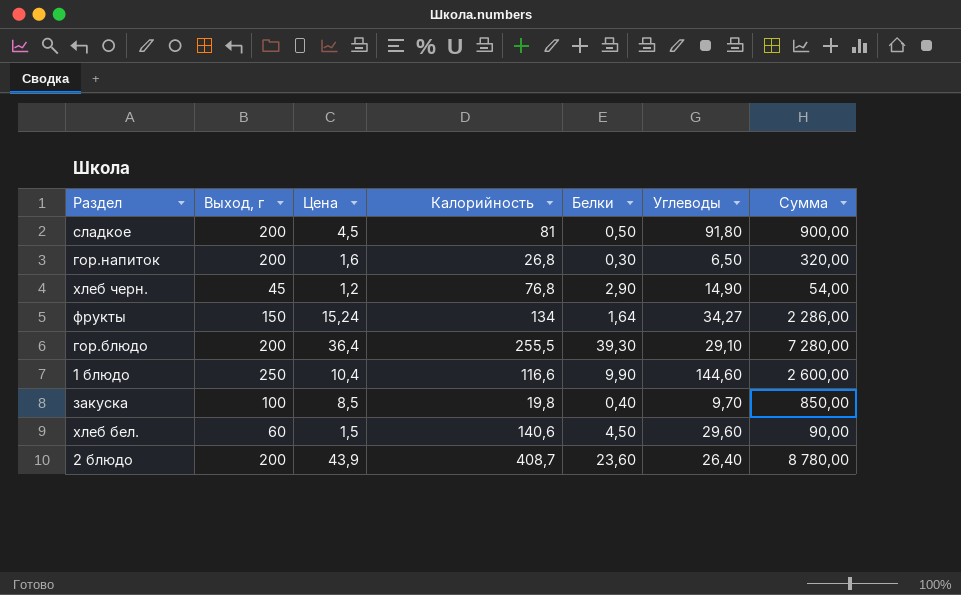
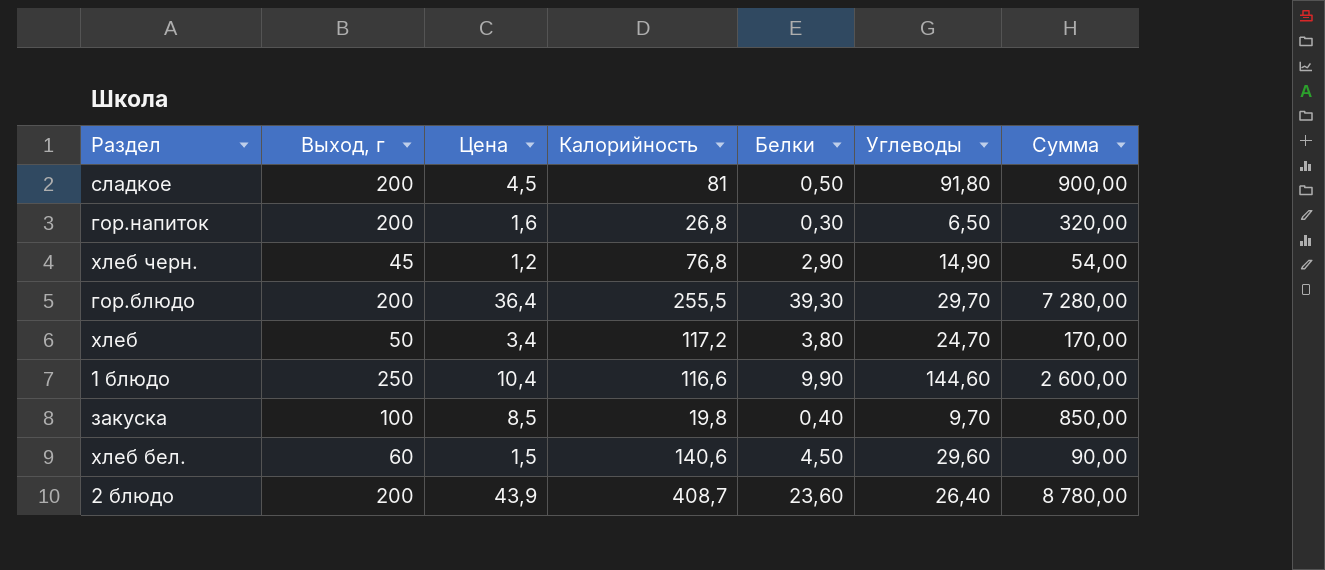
row фрукты: 150 | 15,24 | 134 | 1,64 | 34,27 | 2 286,00 -> none
гор.блюдо | Углеводы: 29,10 -> 29,70
row хлеб: none -> 50 | 3,4 | 117,2 | 3,80 | 24,70 | 170,00

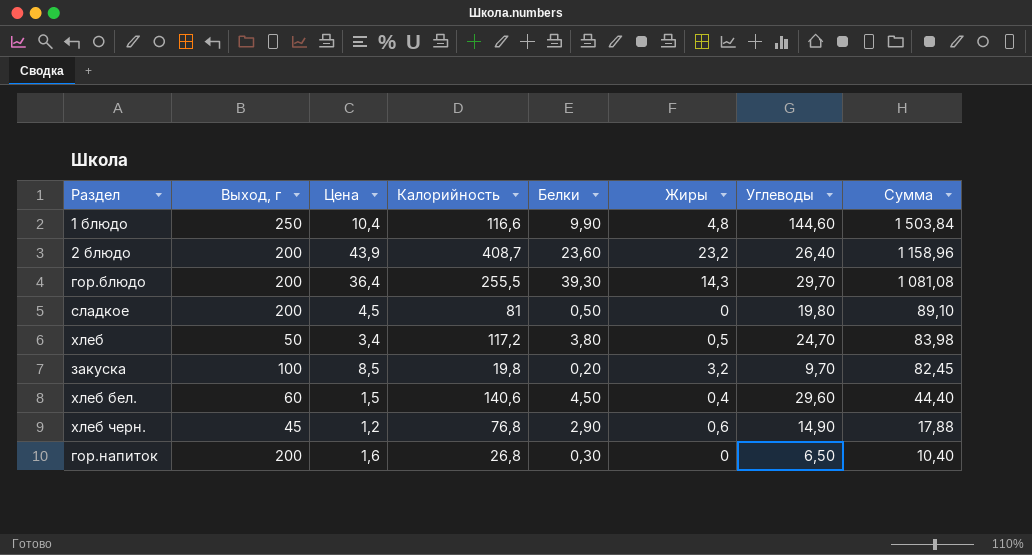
row order: none -> Сумма descending
column Жиры | position: none -> 6
column Сумма | formula: [Выход, г] * [Цена] -> [Цена] * [Углеводы]
сладкое | Углеводы: 91,80 -> 19,80
закуска | Белки: 0,40 -> 0,20

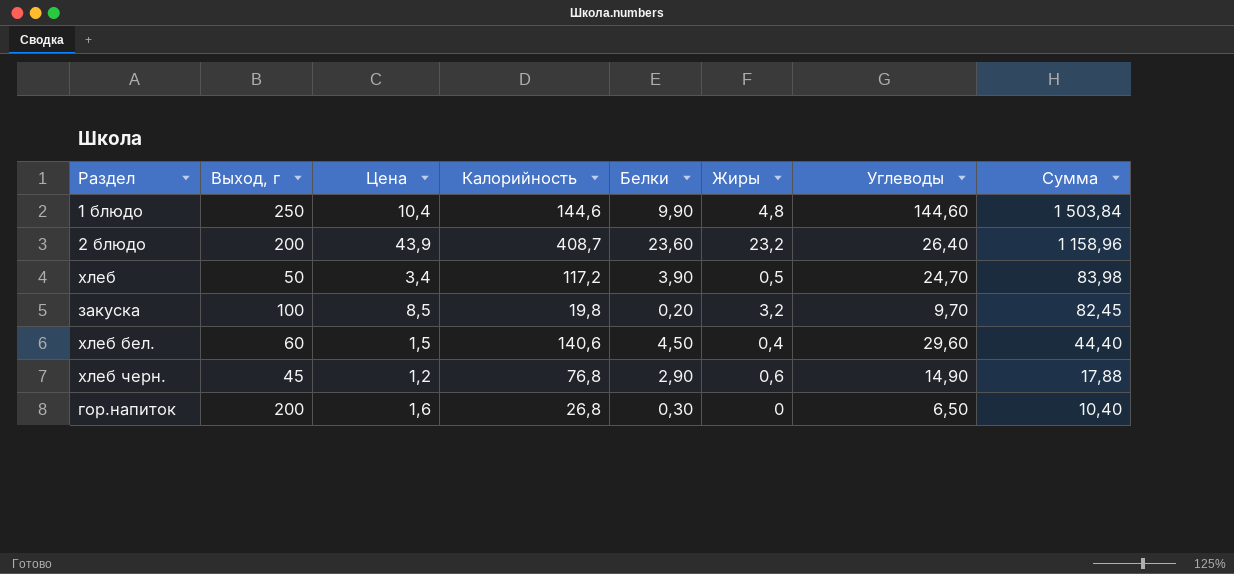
row гор.блюдо: 200 | 36,4 | 255,5 | 39,30 | 14,3 | 29,70 | 1 081,08 -> none
row сладкое: 200 | 4,5 | 81 | 0,50 | 0 | 19,80 | 89,10 -> none
1 блюдо | Калорийность: 116,6 -> 144,6
хлеб | Белки: 3,80 -> 3,90

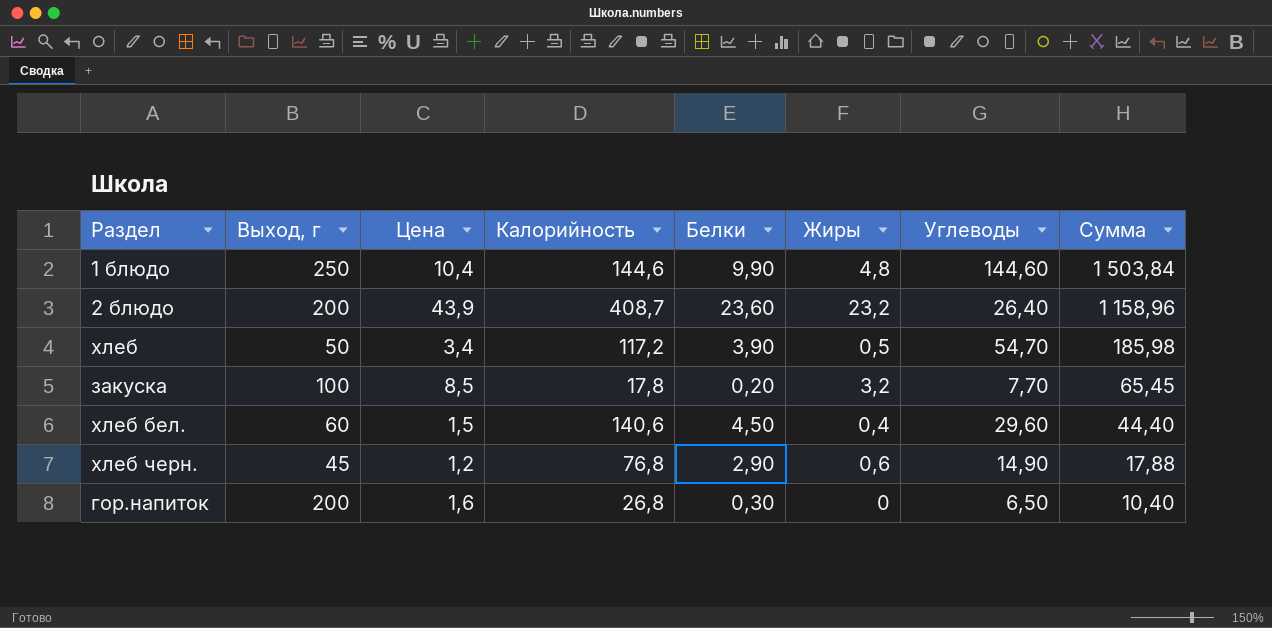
хлеб | Углеводы: 24,70 -> 54,70
хлеб | Сумма: 83,98 -> 185,98
закуска | Калорийность: 19,8 -> 17,8
закуска | Углеводы: 9,70 -> 7,70
закуска | Сумма: 82,45 -> 65,45

